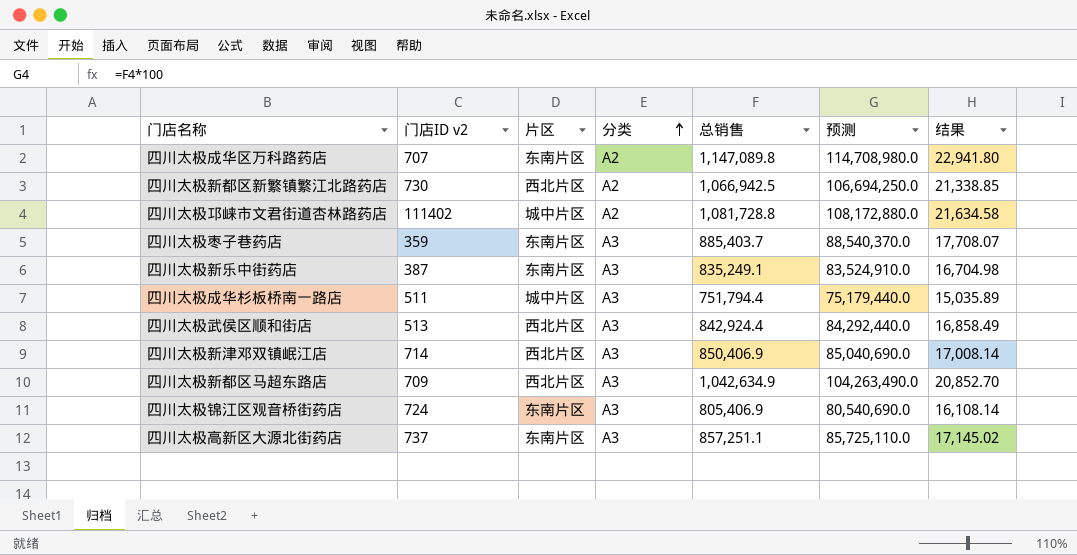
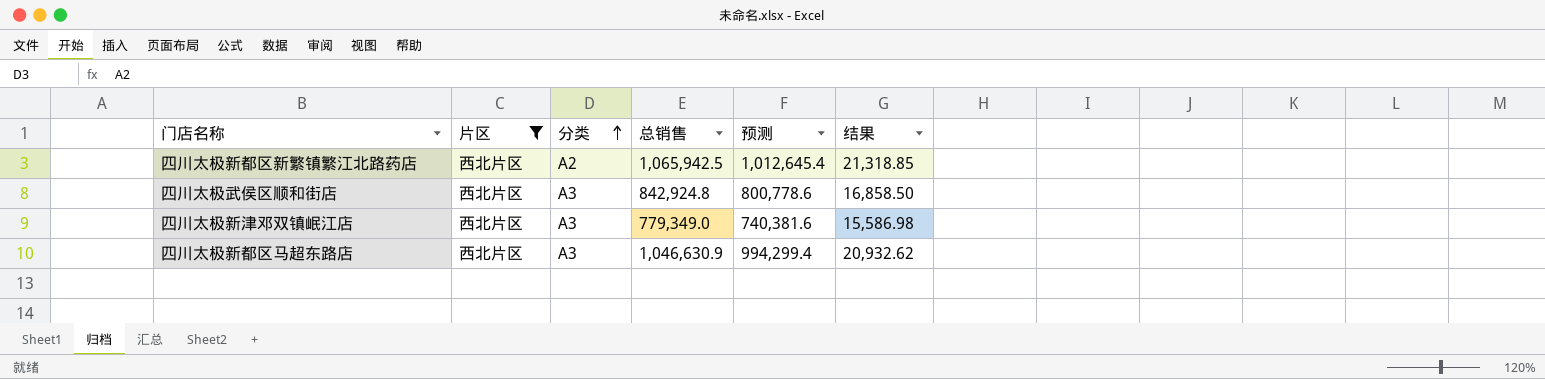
filter: none -> 片区 = 西北片区
column 门店ID v2 | position: 2 -> none
column 预测 | formula: [总销售] * 100 -> [总销售] * 0.95
四川太极新都区新繁镇繁江北路药店 | 总销售: 1,066,942.5 -> 1,065,942.5
四川太极新都区新繁镇繁江北路药店 | 结果: 21,338.85 -> 21,318.85
四川太极武侯区顺和街店 | 总销售: 842,924.4 -> 842,924.8
四川太极武侯区顺和街店 | 结果: 16,858.49 -> 16,858.50
四川太极新津邓双镇岷江店 | 总销售: 850,406.9 -> 779,349.0
四川太极新津邓双镇岷江店 | 结果: 17,008.14 -> 15,586.98
四川太极新都区马超东路店 | 总销售: 1,042,634.9 -> 1,046,630.9
四川太极新都区马超东路店 | 结果: 20,852.70 -> 20,932.62

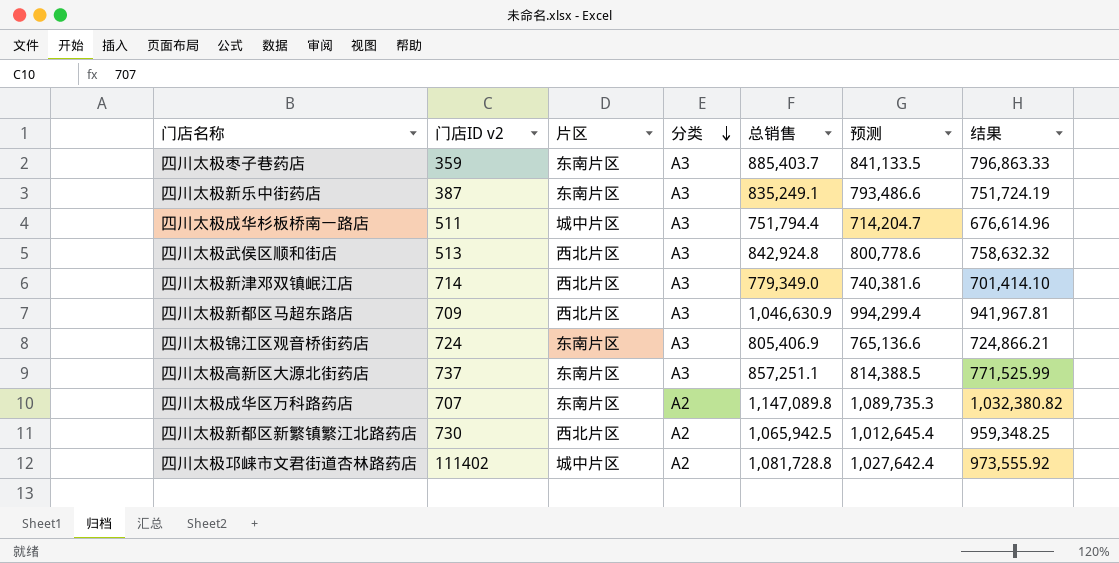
filter: 片区 = 西北片区 -> none
row order: 分类 ascending -> 分类 descending
column 门店ID v2 | position: none -> 2
column 结果 | formula: [总销售] * 0.02 -> [总销售] * 0.9

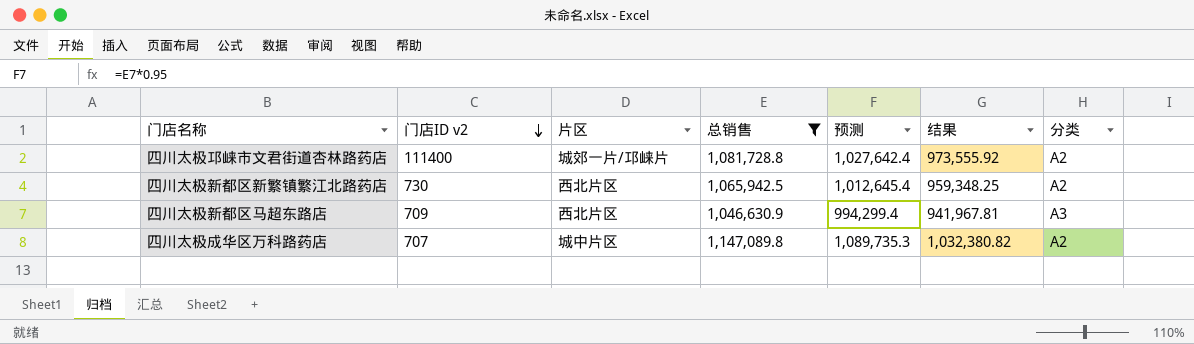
filter: none -> 总销售 >= 1,046,630.9
row order: 分类 descending -> 门店ID v2 descending
column 分类 | position: 4 -> 7
四川太极邛崃市文君街道杏林路药店 | 门店ID v2: 111402 -> 111400
四川太极邛崃市文君街道杏林路药店 | 片区: 城中片区 -> 城郊一片/邛崃片
四川太极成华区万科路药店 | 片区: 东南片区 -> 城中片区

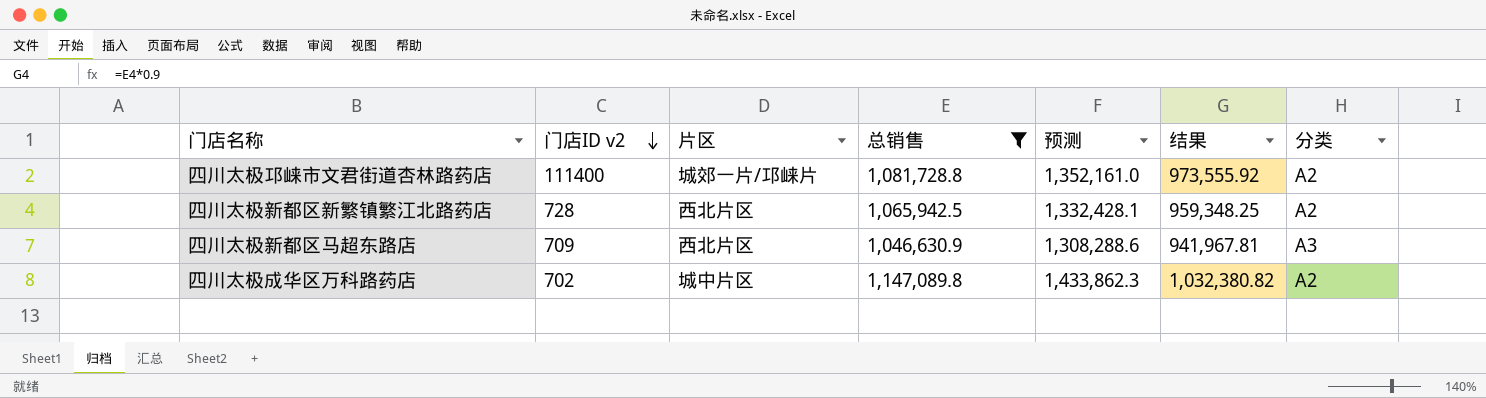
column 预测 | formula: [总销售] * 0.95 -> [总销售] * 1.25
四川太极新都区新繁镇繁江北路药店 | 门店ID v2: 730 -> 728
四川太极成华区万科路药店 | 门店ID v2: 707 -> 702

